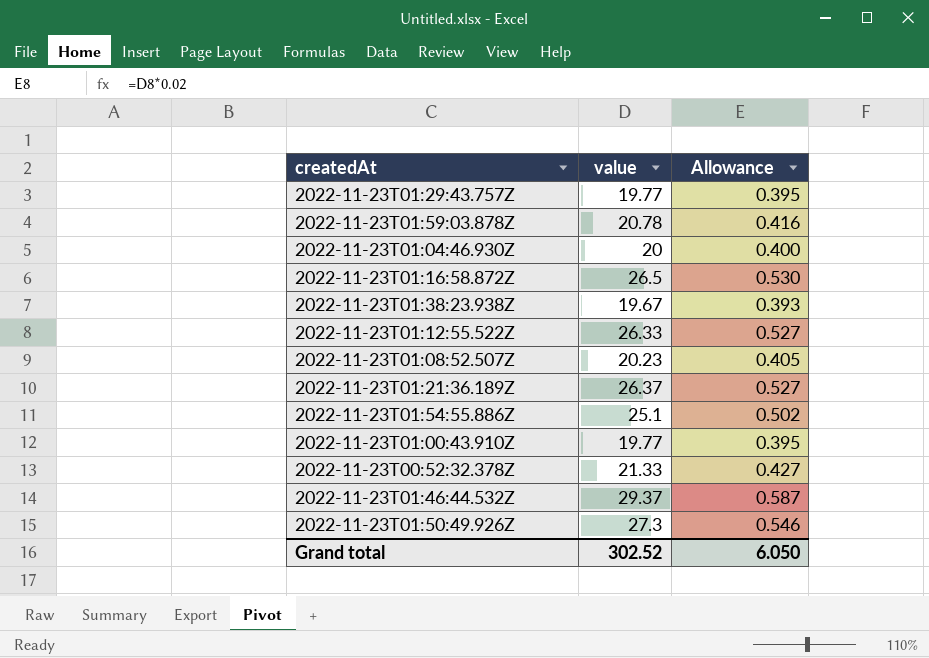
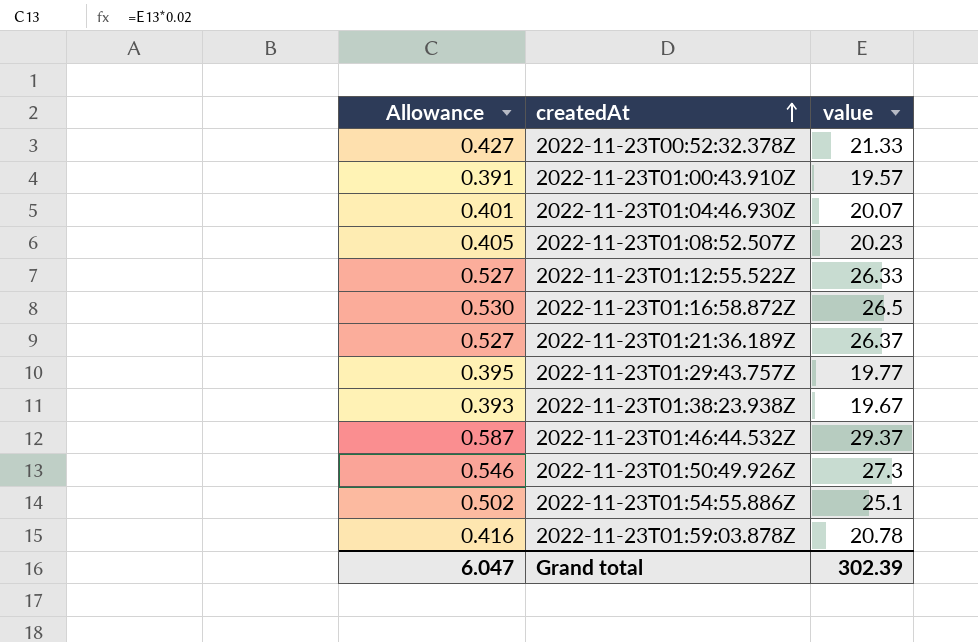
row order: none -> createdAt ascending
column Allowance | position: 3 -> 1
2022-11-23T01:00:43.910Z | Allowance: 0.395 -> 0.391
2022-11-23T01:00:43.910Z | value: 19.77 -> 19.57
2022-11-23T01:04:46.930Z | Allowance: 0.400 -> 0.401
2022-11-23T01:04:46.930Z | value: 20 -> 20.07
Grand total | Allowance: 6.050 -> 6.047
Grand total | value: 302.52 -> 302.39

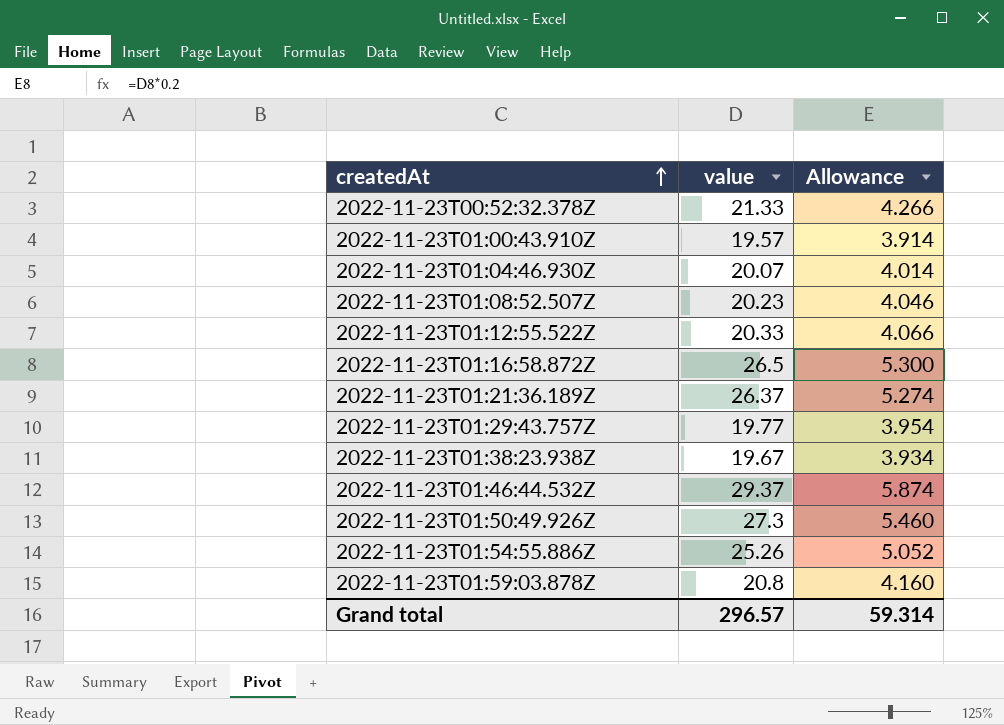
column Allowance | formula: [value] * 0.02 -> [value] * 0.2
column Allowance | position: 1 -> 3
2022-11-23T01:12:55.522Z | value: 26.33 -> 20.33
2022-11-23T01:54:55.886Z | value: 25.1 -> 25.26
2022-11-23T01:59:03.878Z | value: 20.78 -> 20.8
Grand total | value: 302.39 -> 296.57
Grand total | Allowance: 6.047 -> 59.314

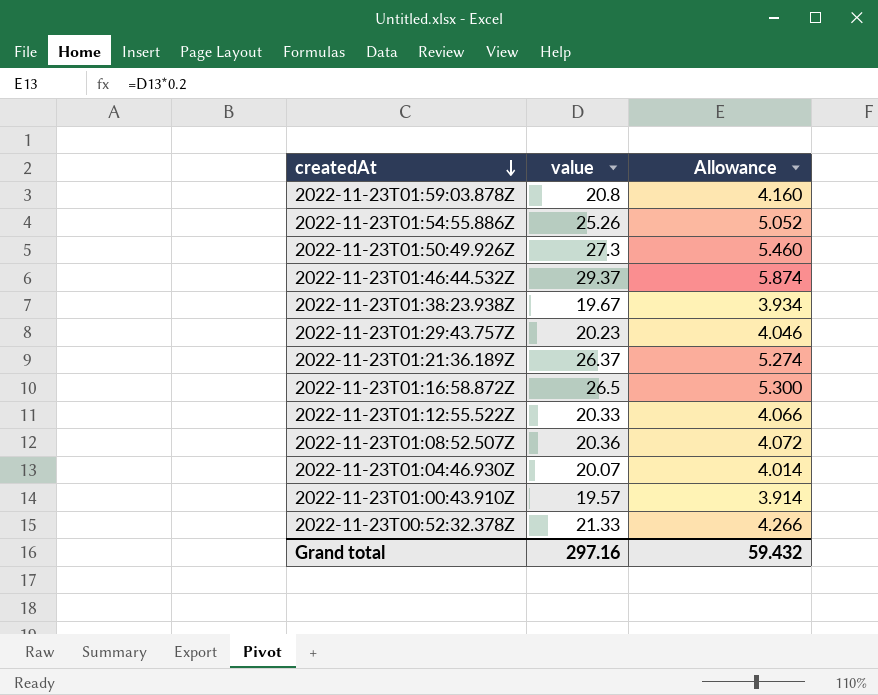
row order: createdAt ascending -> createdAt descending
2022-11-23T01:29:43.757Z | value: 19.77 -> 20.23
2022-11-23T01:29:43.757Z | Allowance: 3.954 -> 4.046
2022-11-23T01:08:52.507Z | value: 20.23 -> 20.36
2022-11-23T01:08:52.507Z | Allowance: 4.046 -> 4.072
Grand total | value: 296.57 -> 297.16
Grand total | Allowance: 59.314 -> 59.432

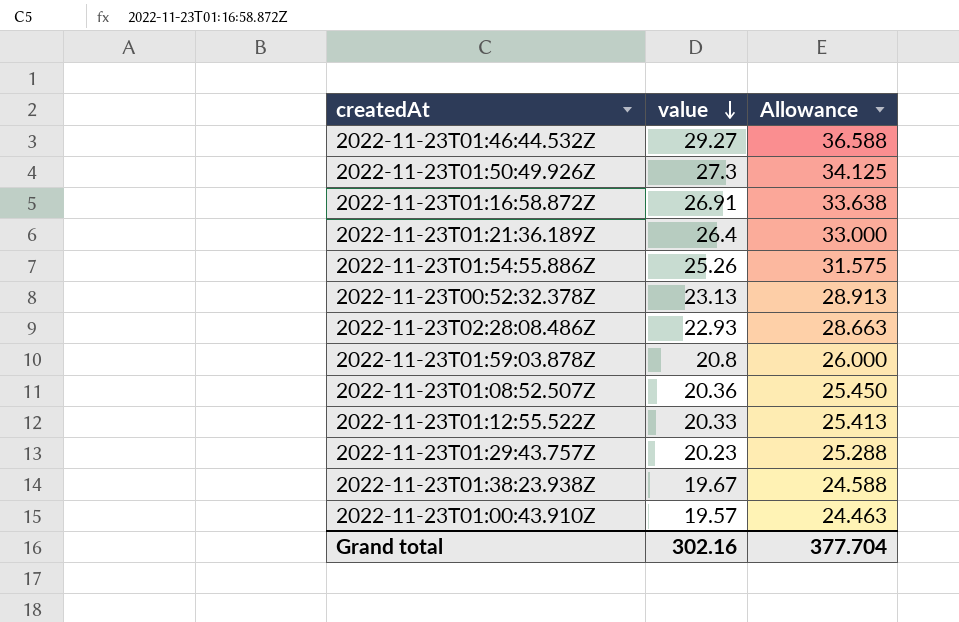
row order: createdAt descending -> value descending
column Allowance | formula: [value] * 0.2 -> [value] * 1.25
row 2022-11-23T01:04:46.930Z: 20.07 | 4.014 -> none
2022-11-23T01:46:44.532Z | value: 29.37 -> 29.27
2022-11-23T01:16:58.872Z | value: 26.5 -> 26.91
2022-11-23T01:21:36.189Z | value: 26.37 -> 26.4
2022-11-23T00:52:32.378Z | value: 21.33 -> 23.13
row 2022-11-23T02:28:08.486Z: none -> 22.93 | 28.663
Grand total | value: 297.16 -> 302.16
Grand total | Allowance: 59.432 -> 377.704

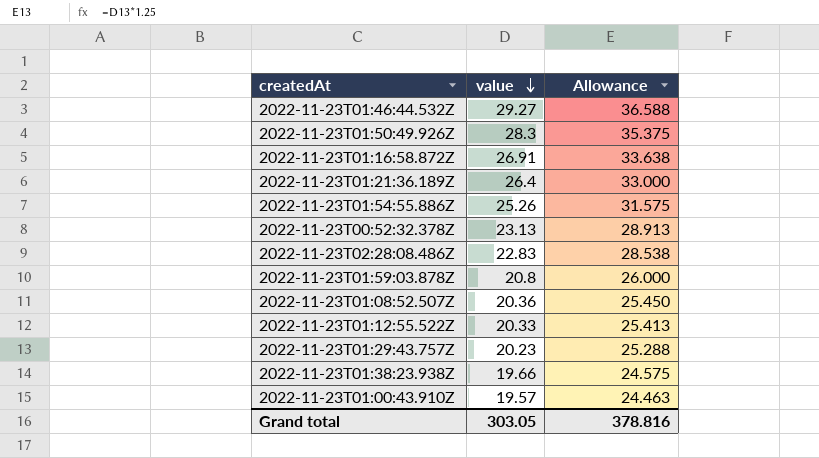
2022-11-23T01:50:49.926Z | value: 27.3 -> 28.3
2022-11-23T01:50:49.926Z | Allowance: 34.125 -> 35.375
2022-11-23T02:28:08.486Z | value: 22.93 -> 22.83
2022-11-23T02:28:08.486Z | Allowance: 28.663 -> 28.538
2022-11-23T01:38:23.938Z | value: 19.67 -> 19.66
2022-11-23T01:38:23.938Z | Allowance: 24.588 -> 24.575
Grand total | value: 302.16 -> 303.05
Grand total | Allowance: 377.704 -> 378.816

